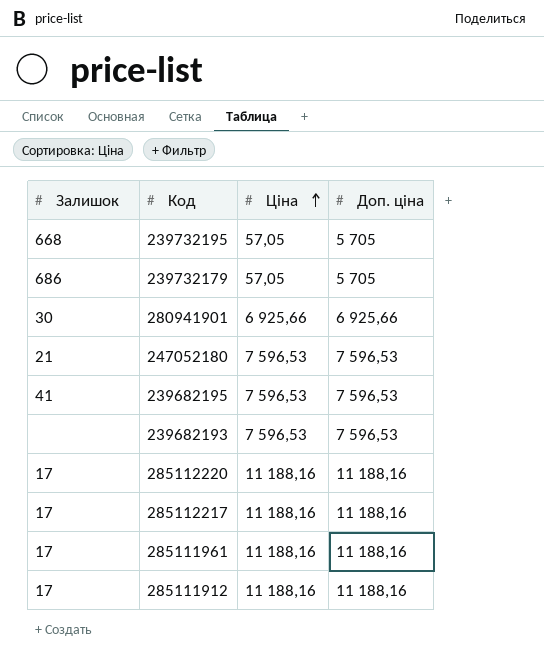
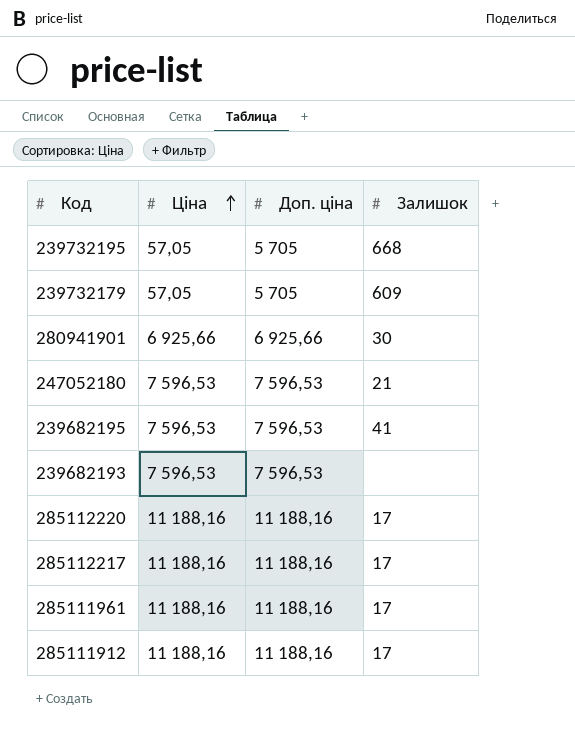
column Залишок | position: 1 -> 4
239732179 | Залишок: 686 -> 609

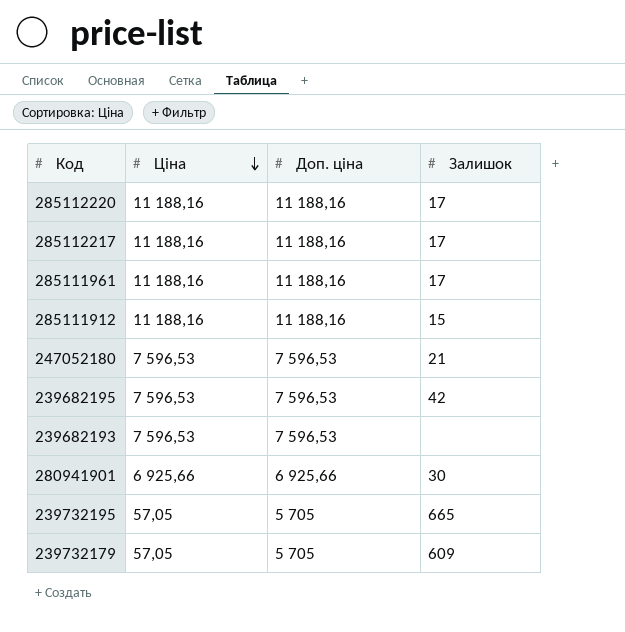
row order: Ціна ascending -> Ціна descending
285111912 | Залишок: 17 -> 15
239682195 | Залишок: 41 -> 42
239732195 | Залишок: 668 -> 665

